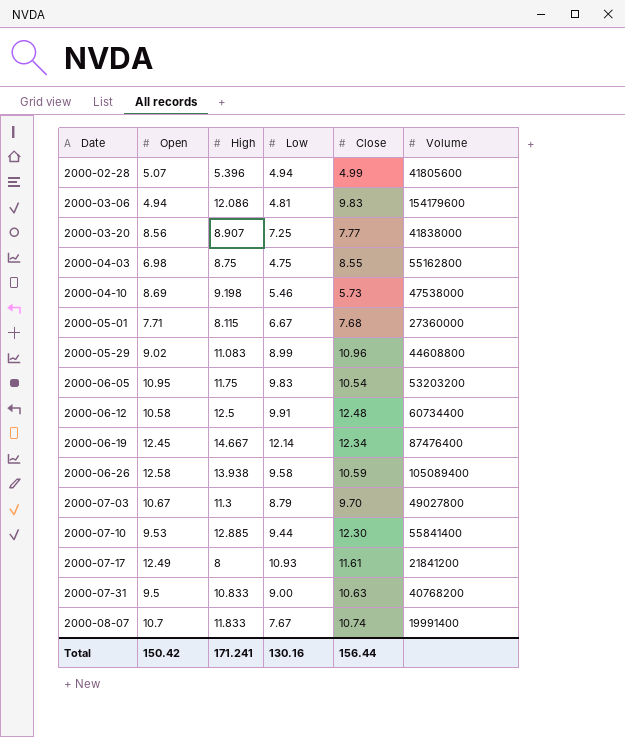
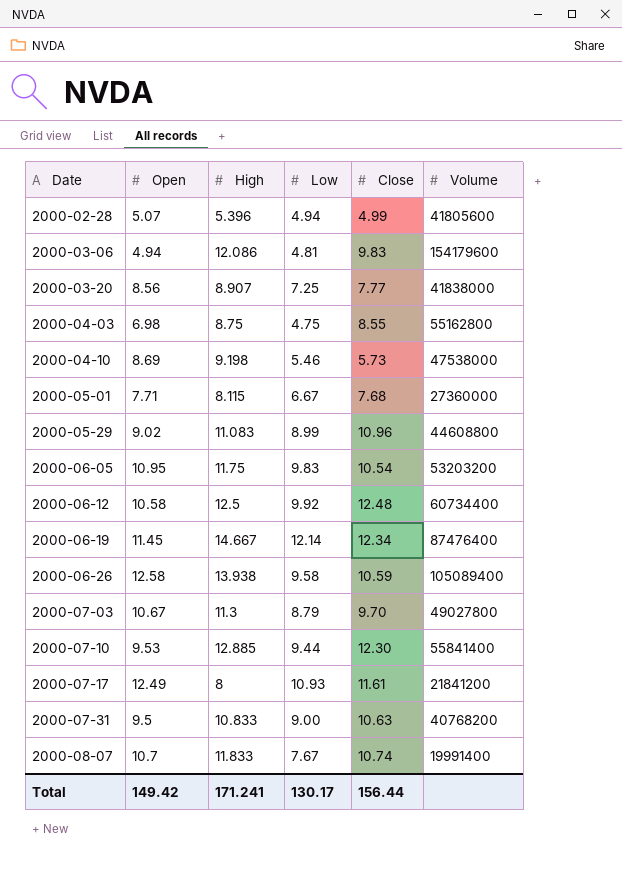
2000-06-12 | Low: 9.91 -> 9.92
2000-06-19 | Open: 12.45 -> 11.45
Total | Open: 150.42 -> 149.42
Total | Low: 130.16 -> 130.17

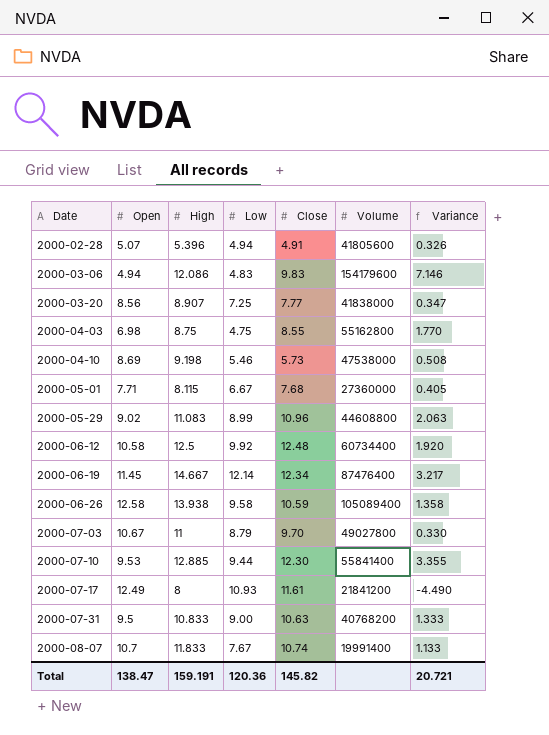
column Variance | formula: none -> [High] - [Open]
row 2000-06-05: 10.95 | 11.75 | 9.83 | 10.54 | 53203200 -> none
2000-02-28 | Close: 4.99 -> 4.91
2000-03-06 | Low: 4.81 -> 4.83
2000-07-03 | High: 11.3 -> 11
Total | Open: 149.42 -> 138.47
Total | High: 171.241 -> 159.191
Total | Low: 130.17 -> 120.36
Total | Close: 156.44 -> 145.82

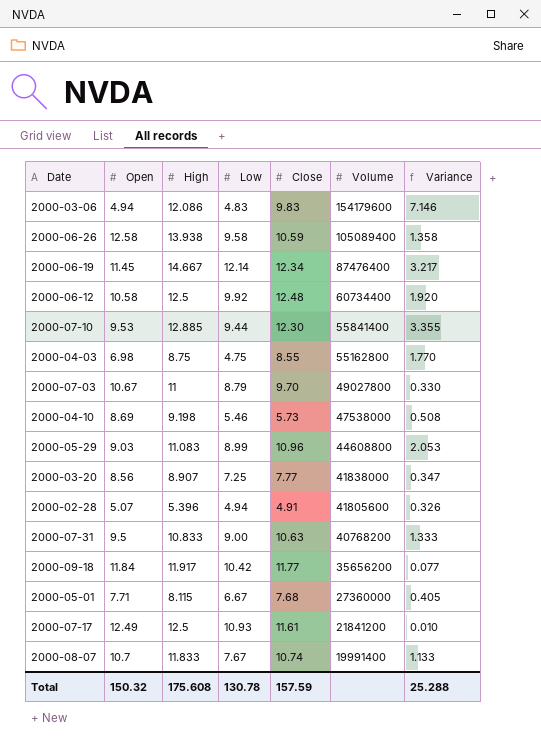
row order: Date ascending -> Volume descending
2000-05-29 | Open: 9.02 -> 9.03
2000-05-29 | Variance: 2.063 -> 2.053
row 2000-09-18: none -> 11.84 | 11.917 | 10.42 | 11.77 | 35656200 | 0.077
2000-07-17 | High: 8 -> 12.5
2000-07-17 | Variance: -4.490 -> 0.010
Total | Open: 138.47 -> 150.32
Total | High: 159.191 -> 175.608
Total | Low: 120.36 -> 130.78
Total | Close: 145.82 -> 157.59
Total | Variance: 20.721 -> 25.288

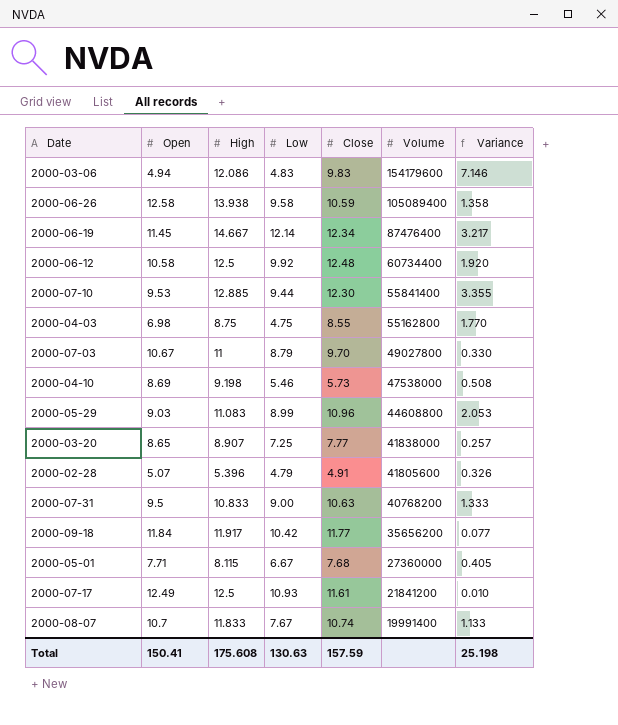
2000-03-20 | Open: 8.56 -> 8.65
2000-03-20 | Variance: 0.347 -> 0.257
2000-02-28 | Low: 4.94 -> 4.79
Total | Open: 150.32 -> 150.41
Total | Low: 130.78 -> 130.63
Total | Variance: 25.288 -> 25.198

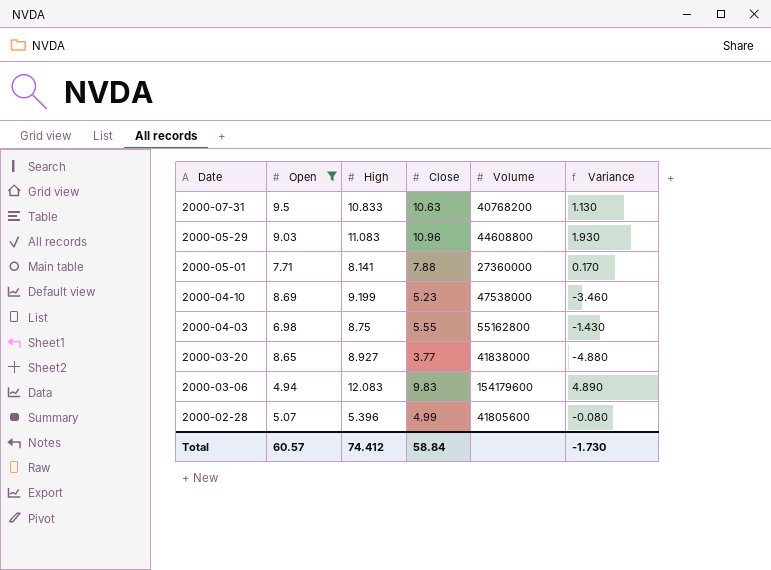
filter: none -> Open <= 9.5
row order: Volume descending -> Date descending
column Low | position: 4 -> none
column Variance | formula: [High] - [Open] -> [Close] - [Open]
2000-05-01 | High: 8.115 -> 8.141
2000-05-01 | Close: 7.68 -> 7.88
2000-04-10 | High: 9.198 -> 9.199
2000-04-10 | Close: 5.73 -> 5.23
2000-04-03 | Close: 8.55 -> 5.55
2000-03-20 | High: 8.907 -> 8.927
2000-03-20 | Close: 7.77 -> 3.77
2000-03-06 | High: 12.086 -> 12.083
2000-02-28 | Close: 4.91 -> 4.99
Total | Open: 150.41 -> 60.57
Total | High: 175.608 -> 74.412
Total | Close: 157.59 -> 58.84
Total | Variance: 25.198 -> -1.730

